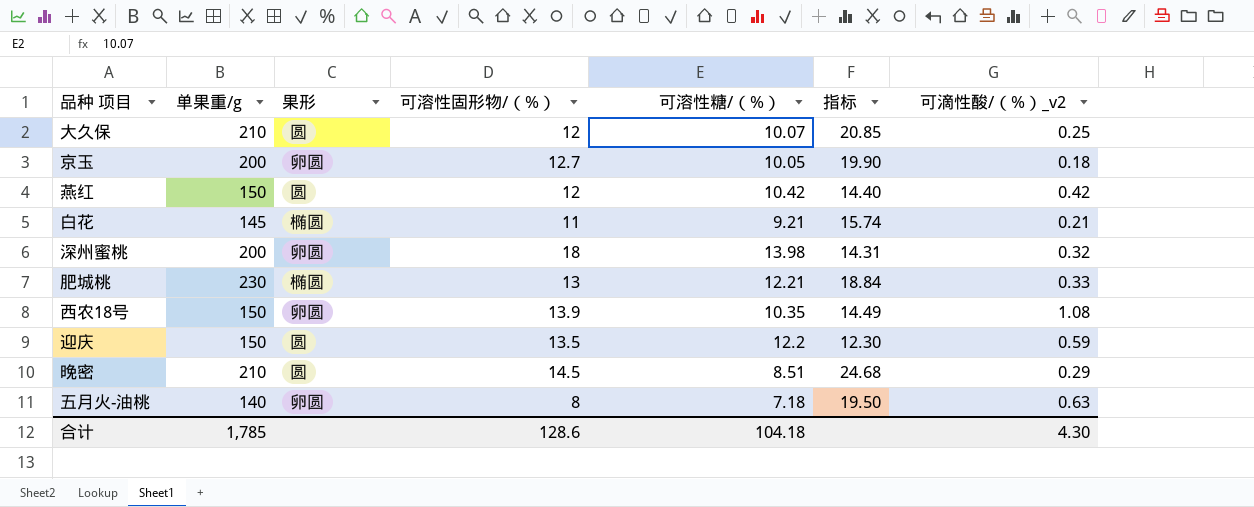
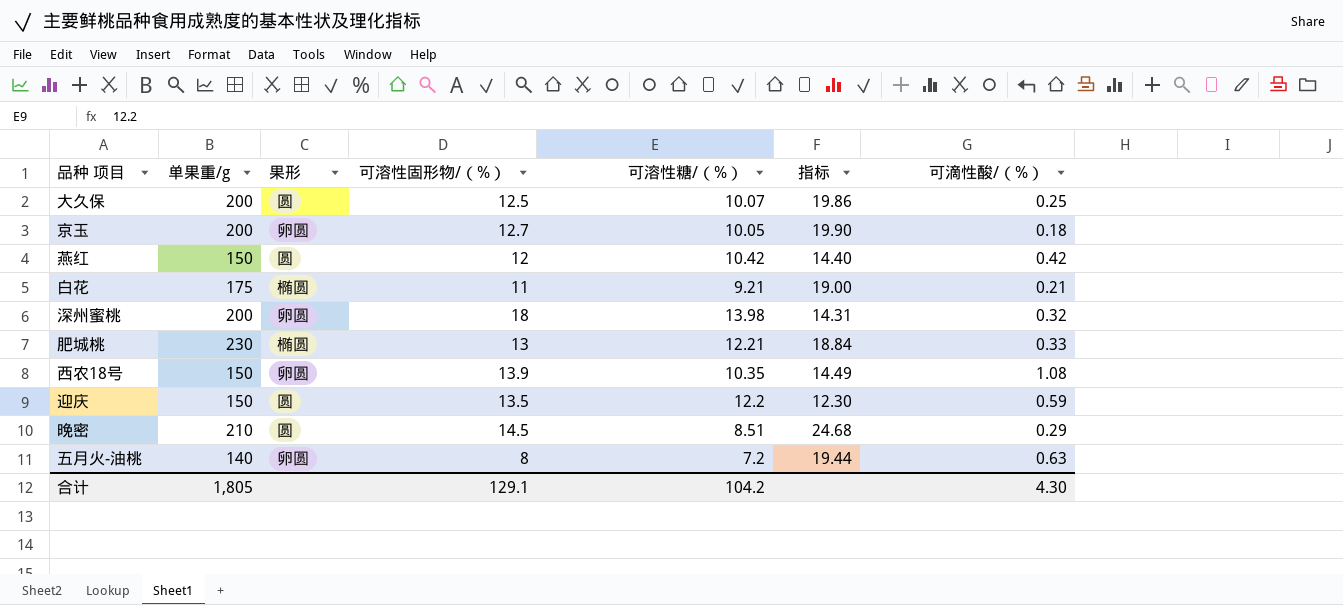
column name: 可滴性酸/（%）_v2 -> 可滴性酸/（%）
大久保 | 单果重/g: 210 -> 200
大久保 | 可溶性固形物/（%）: 12 -> 12.5
大久保 | 指标: 20.85 -> 19.86
白花 | 单果重/g: 145 -> 175
白花 | 指标: 15.74 -> 19.00
五月火-油桃 | 可溶性糖/（%）: 7.18 -> 7.2
五月火-油桃 | 指标: 19.50 -> 19.44
合计 | 单果重/g: 1,785 -> 1,805
合计 | 可溶性固形物/（%）: 128.6 -> 129.1
合计 | 可溶性糖/（%）: 104.18 -> 104.2

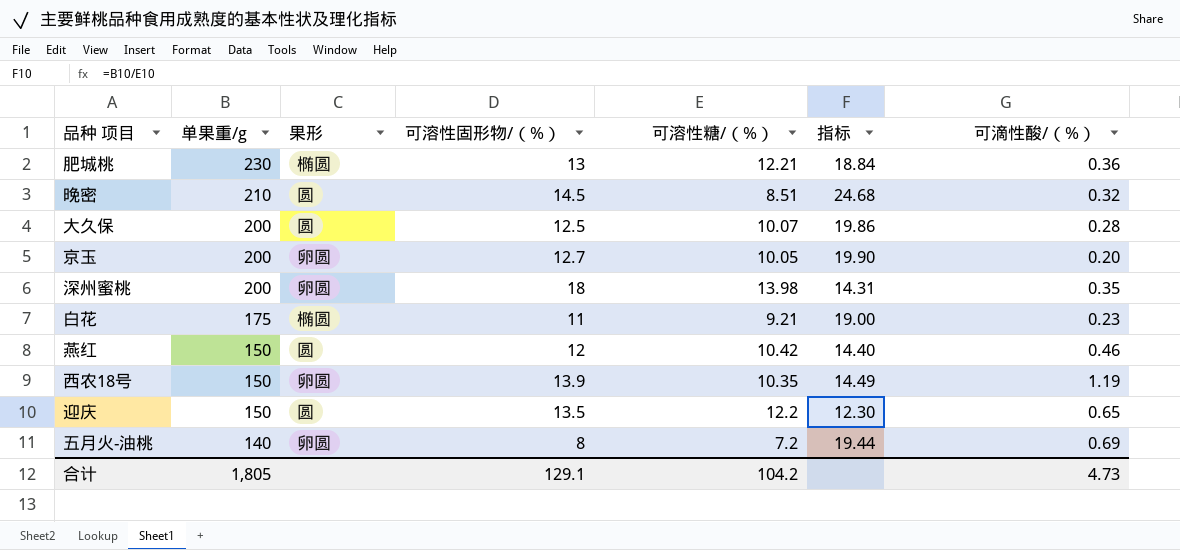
row order: none -> 单果重/g descending
肥城桃 | 可滴性酸/（%）: 0.33 -> 0.36
晚密 | 可滴性酸/（%）: 0.29 -> 0.32
大久保 | 可滴性酸/（%）: 0.25 -> 0.28
京玉 | 可滴性酸/（%）: 0.18 -> 0.20
深州蜜桃 | 可滴性酸/（%）: 0.32 -> 0.35
白花 | 可滴性酸/（%）: 0.21 -> 0.23
燕红 | 可滴性酸/（%）: 0.42 -> 0.46
西农18号 | 可滴性酸/（%）: 1.08 -> 1.19
迎庆 | 可滴性酸/（%）: 0.59 -> 0.65
五月火-油桃 | 可滴性酸/（%）: 0.63 -> 0.69
合计 | 可滴性酸/（%）: 4.30 -> 4.73

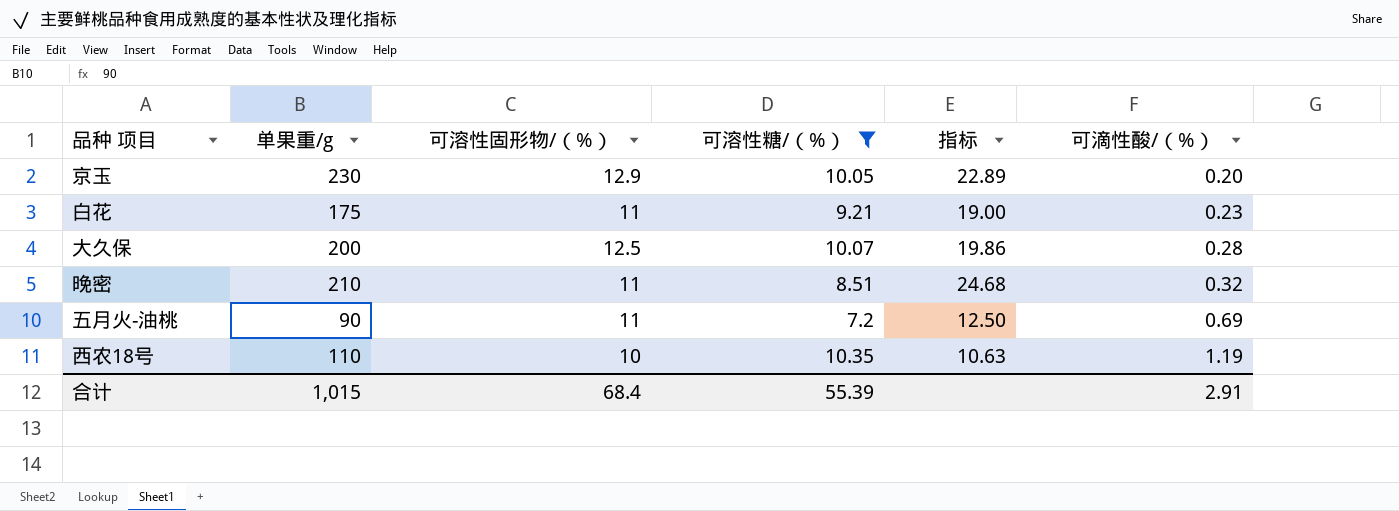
filter: none -> 可溶性糖/（%） <= 10.35
row order: 单果重/g descending -> 可滴性酸/（%） ascending
column 果形 | position: 3 -> none
京玉 | 单果重/g: 200 -> 230
京玉 | 可溶性固形物/（%）: 12.7 -> 12.9
京玉 | 指标: 19.90 -> 22.89
晚密 | 可溶性固形物/（%）: 14.5 -> 11
五月火-油桃 | 单果重/g: 140 -> 90
五月火-油桃 | 可溶性固形物/（%）: 8 -> 11
五月火-油桃 | 指标: 19.44 -> 12.50
西农18号 | 单果重/g: 150 -> 110
西农18号 | 可溶性固形物/（%）: 13.9 -> 10
西农18号 | 指标: 14.49 -> 10.63
合计 | 单果重/g: 1,805 -> 1,015
合计 | 可溶性固形物/（%）: 129.1 -> 68.4
合计 | 可溶性糖/（%）: 104.2 -> 55.39
合计 | 可滴性酸/（%）: 4.73 -> 2.91

